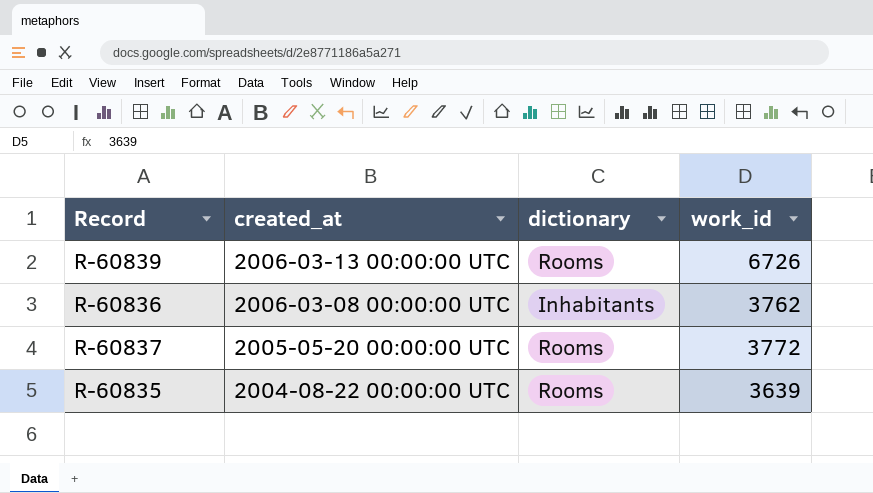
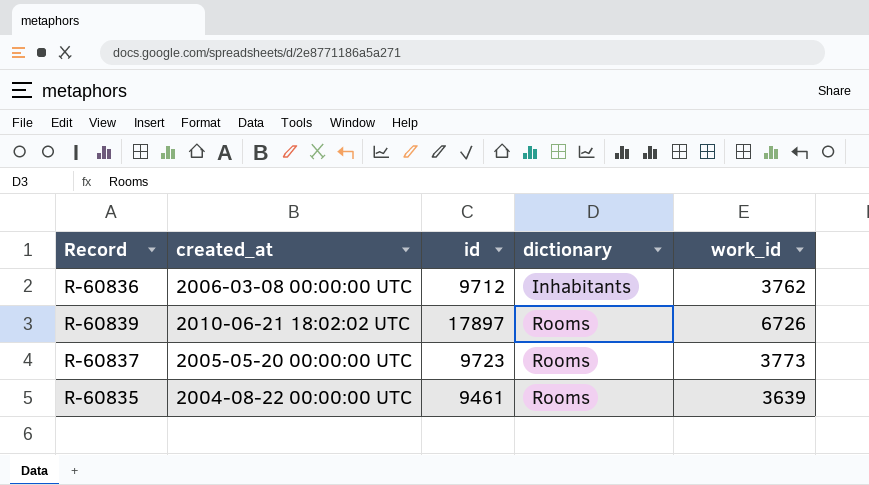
row order: created_at descending -> dictionary ascending
column id | position: none -> 3
R-60839 | created_at: 2006-03-13 00:00:00 UTC -> 2010-06-21 18:02:02 UTC
R-60837 | work_id: 3772 -> 3773

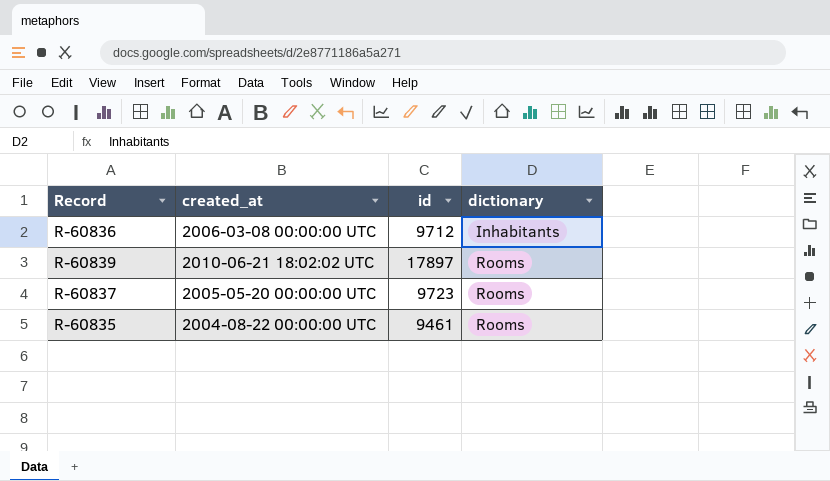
column work_id | position: 5 -> none

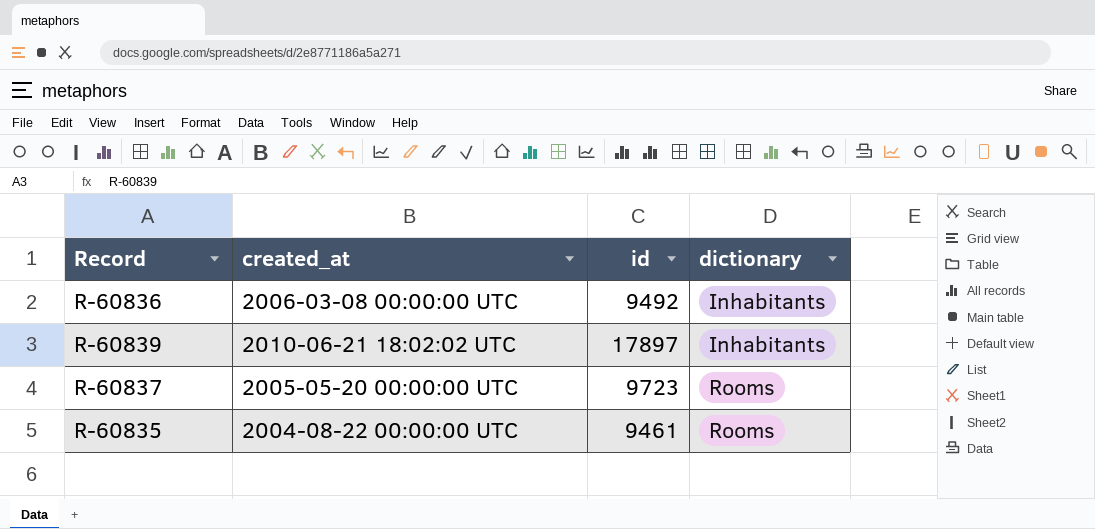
R-60836 | id: 9712 -> 9492
R-60839 | dictionary: Rooms -> Inhabitants

